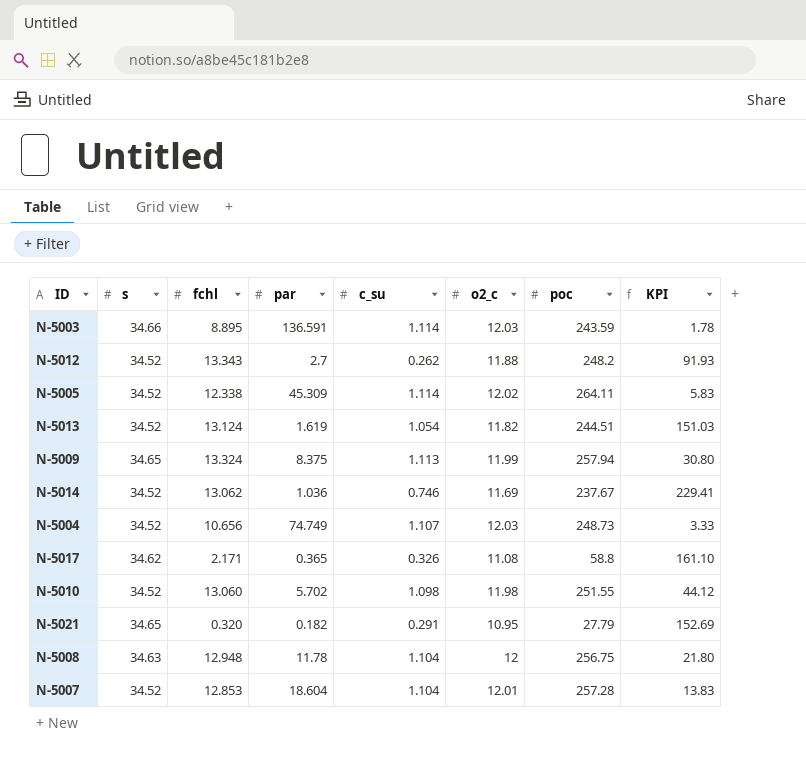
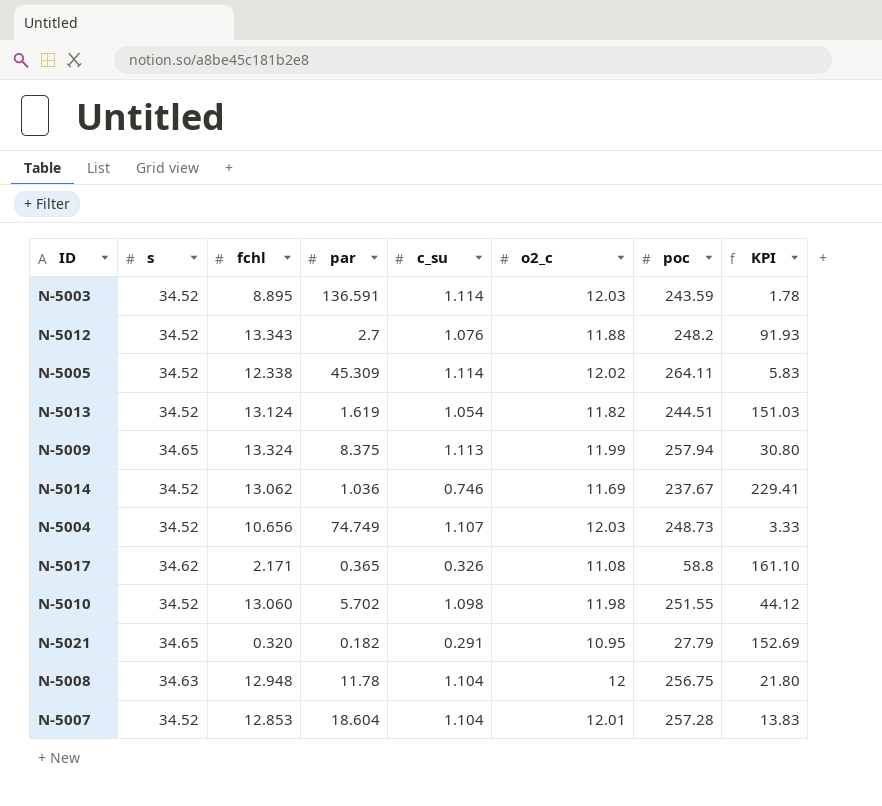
N-5003 | s: 34.66 -> 34.52
N-5012 | c_su: 0.262 -> 1.076

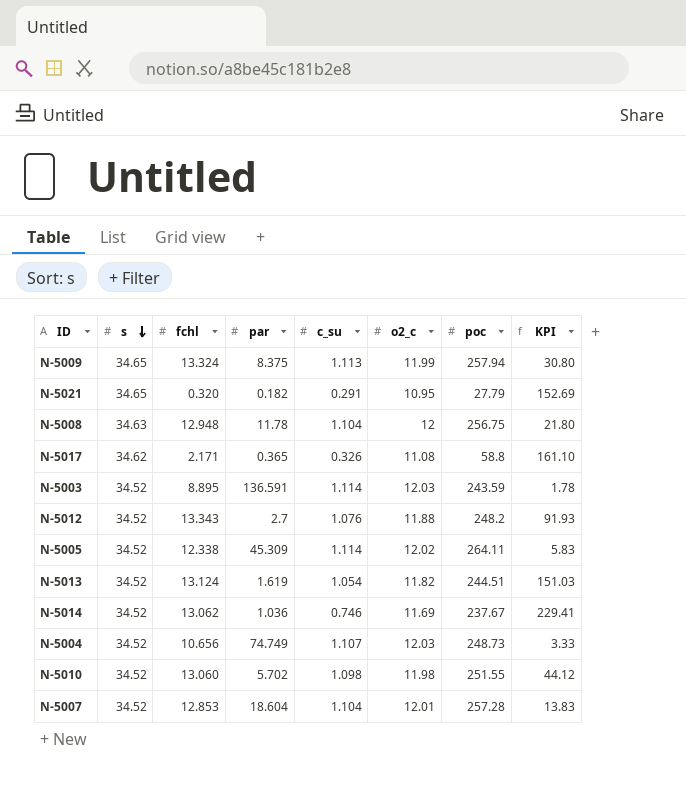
row order: none -> s descending

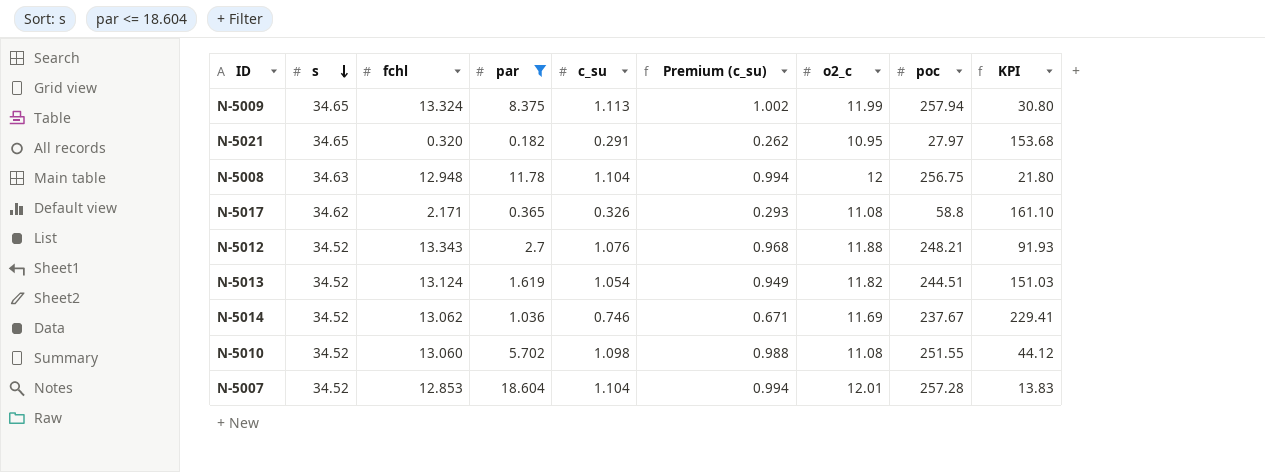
filter: none -> par <= 18.604
column Premium (c_su) | formula: none -> [c_su] * 0.9
N-5021 | poc: 27.79 -> 27.97
N-5021 | KPI: 152.69 -> 153.68
N-5012 | poc: 248.2 -> 248.21
N-5010 | o2_c: 11.98 -> 11.08

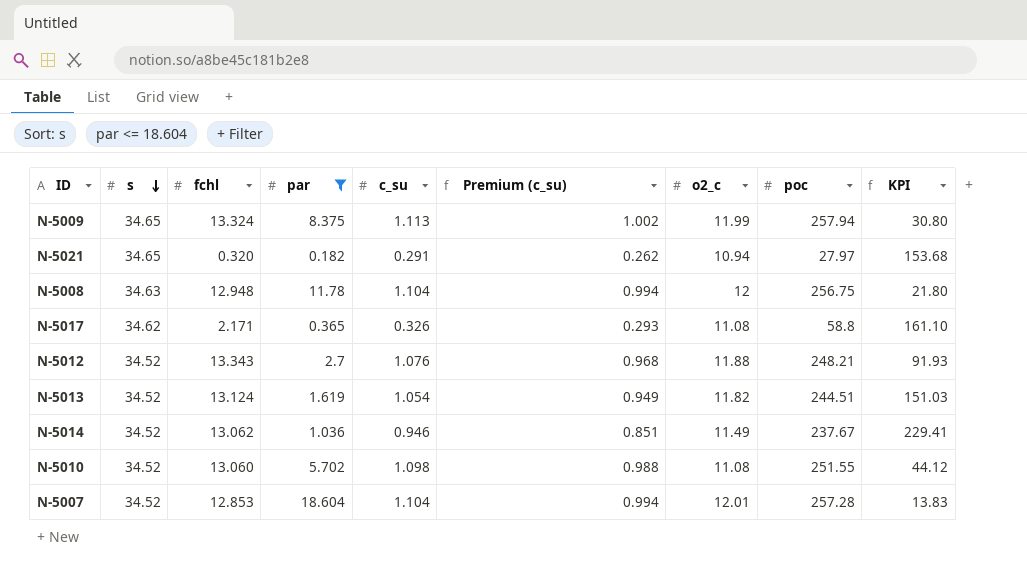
N-5021 | o2_c: 10.95 -> 10.94
N-5014 | c_su: 0.746 -> 0.946
N-5014 | Premium (c_su): 0.671 -> 0.851
N-5014 | o2_c: 11.69 -> 11.49

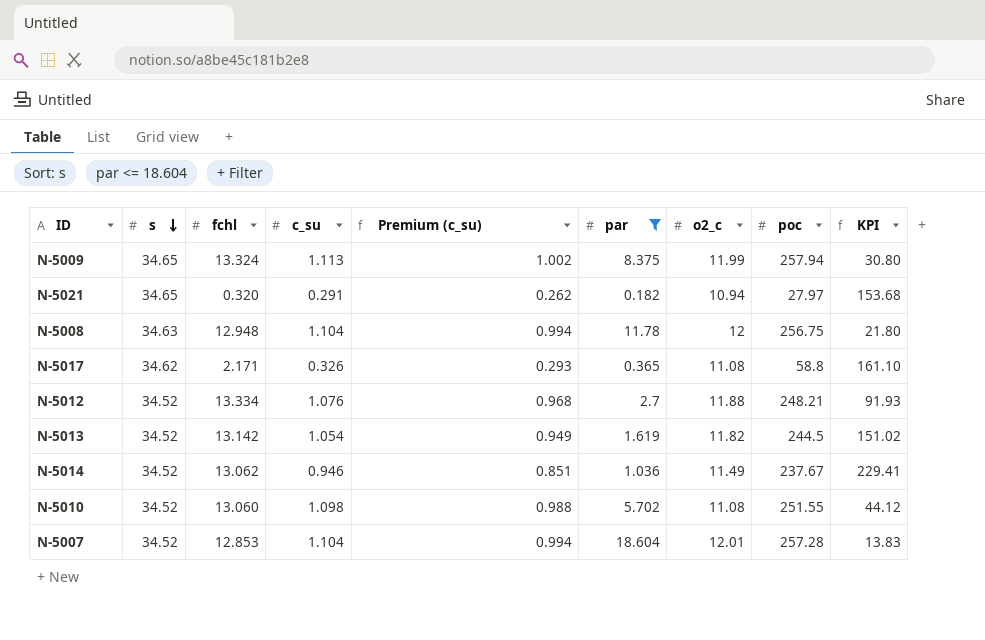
column par | position: 4 -> 6
N-5012 | fchl: 13.343 -> 13.334
N-5013 | fchl: 13.124 -> 13.142
N-5013 | poc: 244.51 -> 244.5
N-5013 | KPI: 151.03 -> 151.02

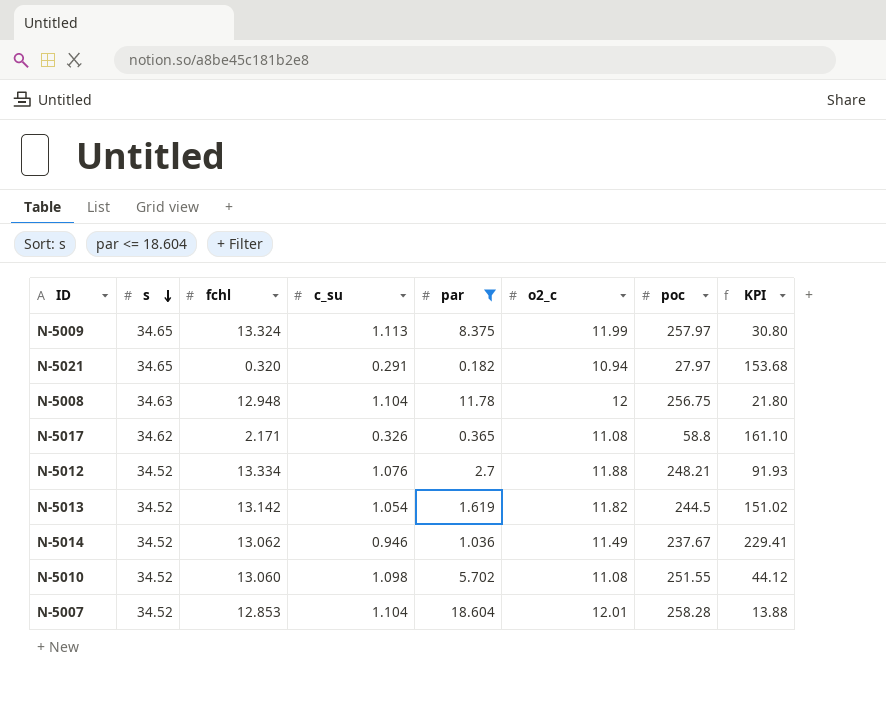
column Premium (c_su) | formula: [c_su] * 0.9 -> none
N-5009 | poc: 257.94 -> 257.97
N-5007 | poc: 257.28 -> 258.28
N-5007 | KPI: 13.83 -> 13.88

